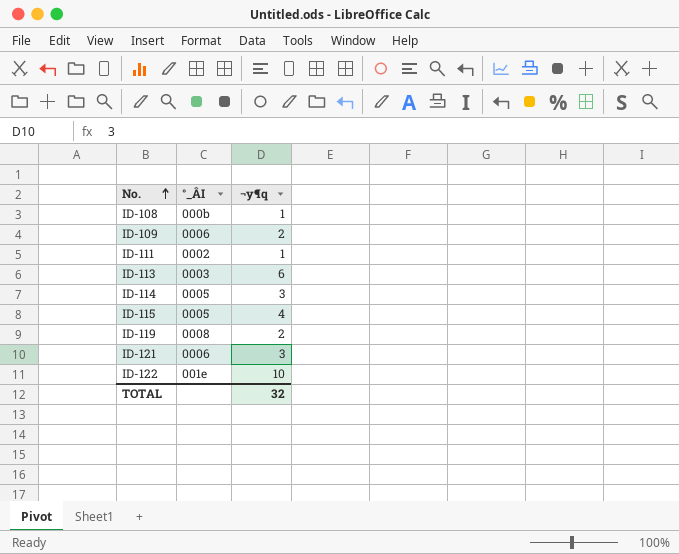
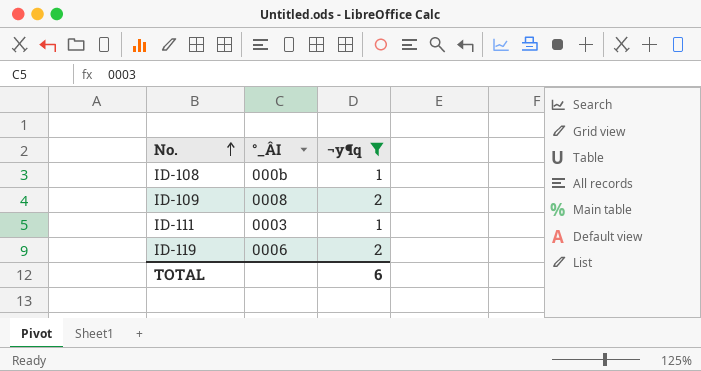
filter: none -> ¬y¶q <= 2
ID-109 | °_ÂI: 0006 -> 0008
ID-111 | °_ÂI: 0002 -> 0003
ID-119 | °_ÂI: 0008 -> 0006
TOTAL | ¬y¶q: 32 -> 6

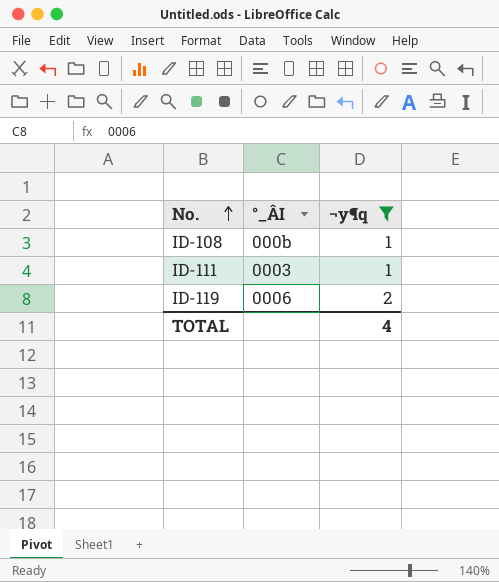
row ID-109: 0008 | 2 -> none
TOTAL | ¬y¶q: 6 -> 4

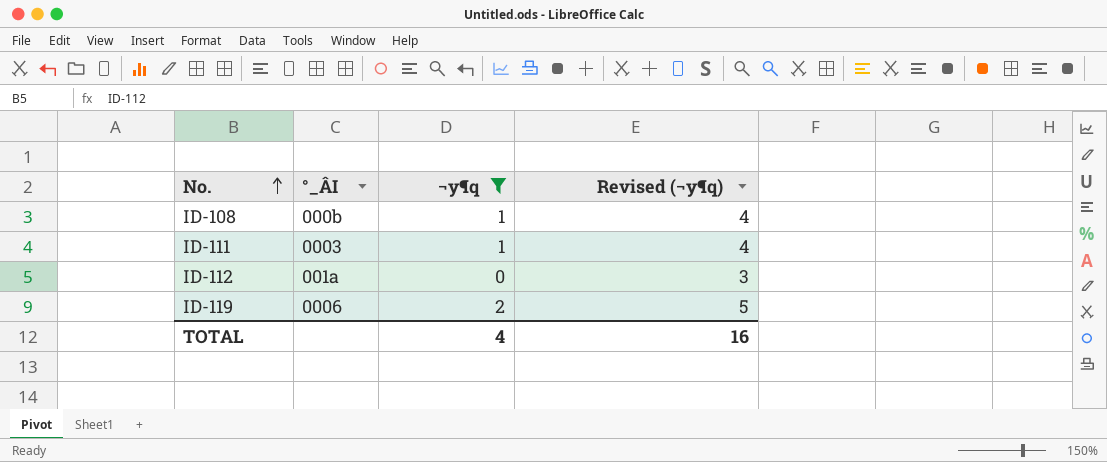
column Revised (¬y¶q) | formula: none -> [¬y¶q] + 3
row ID-112: none -> 001a | 0 | 3

